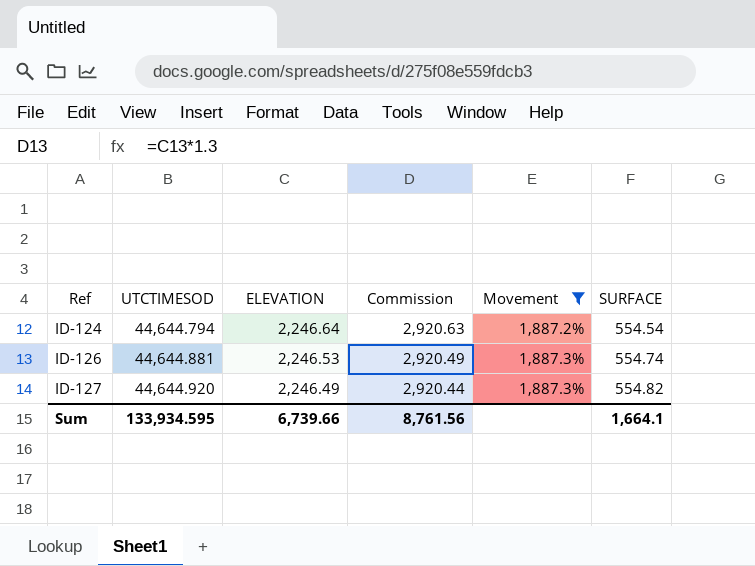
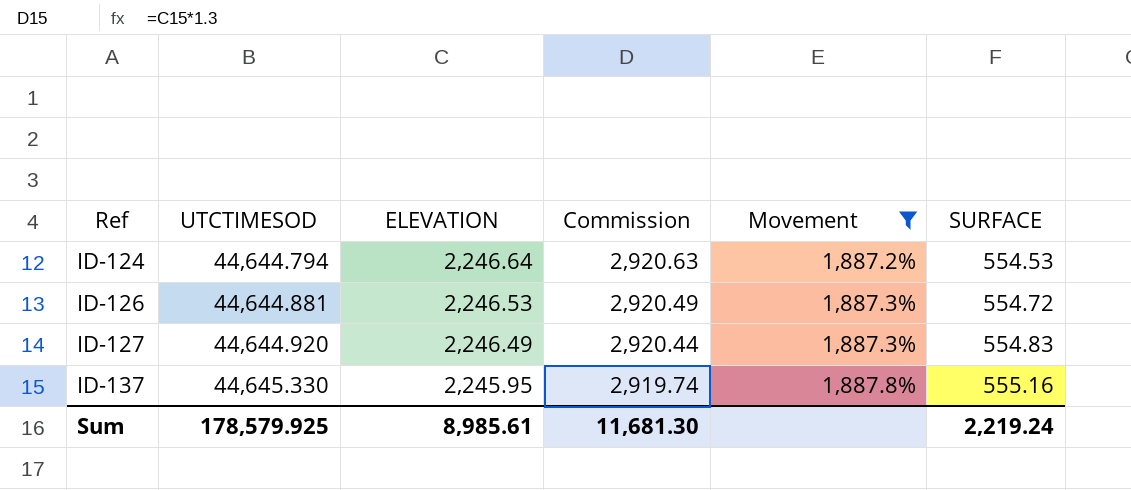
ID-124 | SURFACE: 554.54 -> 554.53
ID-126 | SURFACE: 554.74 -> 554.72
ID-127 | SURFACE: 554.82 -> 554.83
row ID-137: none -> 44,645.330 | 2,245.95 | 2,919.74 | 1,887.8% | 555.16
Sum | UTCTIMESOD: 133,934.595 -> 178,579.925
Sum | ELEVATION: 6,739.66 -> 8,985.61
Sum | Commission: 8,761.56 -> 11,681.30
Sum | SURFACE: 1,664.1 -> 2,219.24

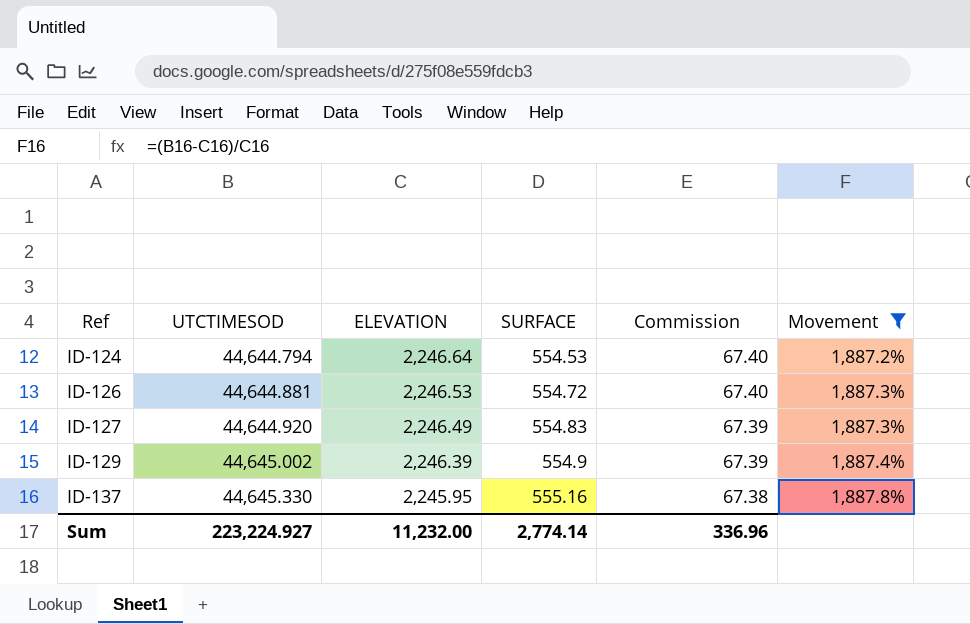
column SURFACE | position: 6 -> 4
column Commission | formula: [ELEVATION] * 1.3 -> [ELEVATION] * 0.03
row ID-129: none -> 44,645.002 | 2,246.39 | 554.9 | 67.39 | 1,887.4%
Sum | UTCTIMESOD: 178,579.925 -> 223,224.927
Sum | ELEVATION: 8,985.61 -> 11,232.00
Sum | SURFACE: 2,219.24 -> 2,774.14
Sum | Commission: 11,681.30 -> 336.96

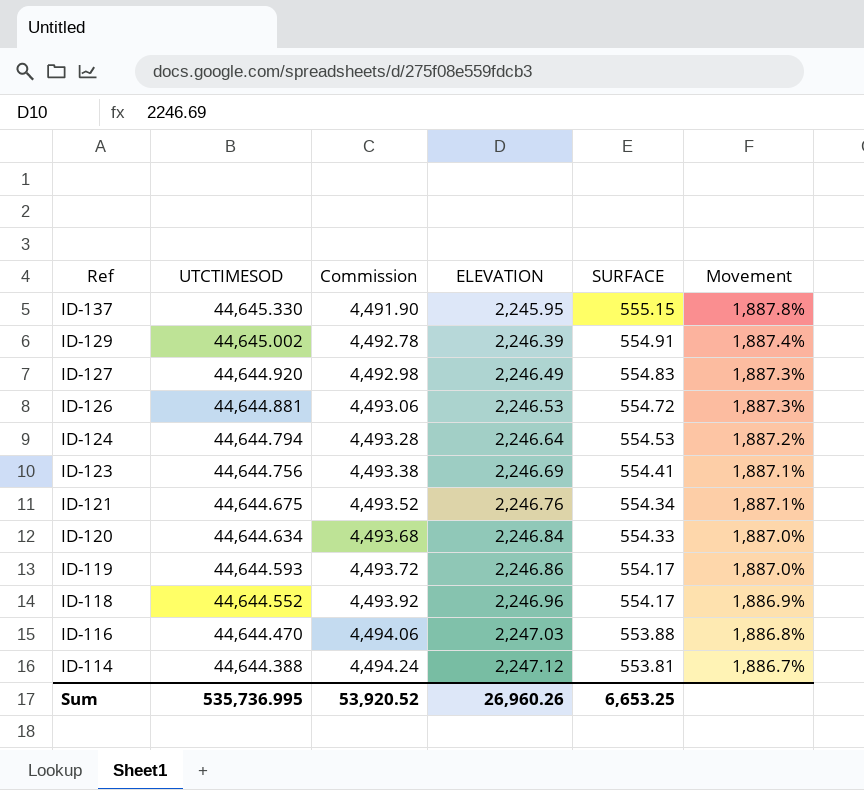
filter: Movement >= 1,887.2% -> none
row order: Ref ascending -> Ref descending
column Commission | formula: [ELEVATION] * 0.03 -> [ELEVATION] * 2
column Commission | position: 5 -> 3
ID-137 | SURFACE: 555.16 -> 555.15
ID-129 | SURFACE: 554.9 -> 554.91
Sum | UTCTIMESOD: 223,224.927 -> 535,736.995
Sum | Commission: 336.96 -> 53,920.52
Sum | ELEVATION: 11,232.00 -> 26,960.26
Sum | SURFACE: 2,774.14 -> 6,653.25

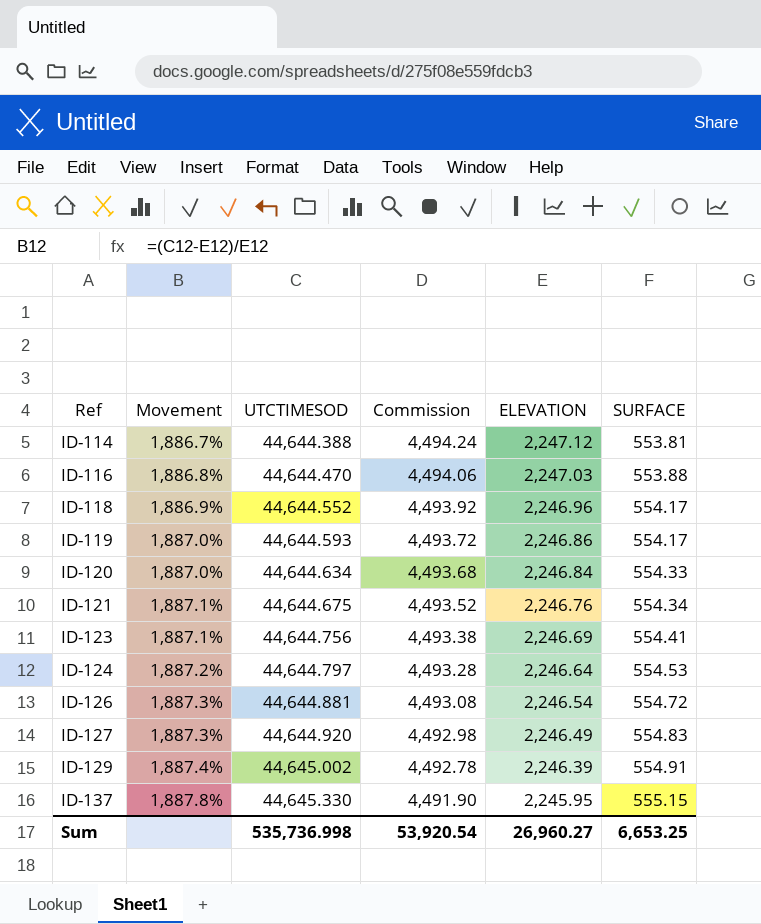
row order: Ref descending -> Ref ascending
column Movement | position: 6 -> 2
ID-124 | UTCTIMESOD: 44,644.794 -> 44,644.797
ID-126 | Commission: 4,493.06 -> 4,493.08
ID-126 | ELEVATION: 2,246.53 -> 2,246.54
Sum | UTCTIMESOD: 535,736.995 -> 535,736.998
Sum | Commission: 53,920.52 -> 53,920.54
Sum | ELEVATION: 26,960.26 -> 26,960.27

